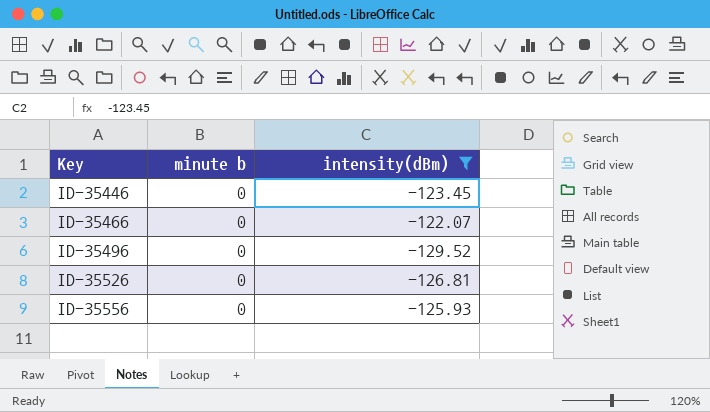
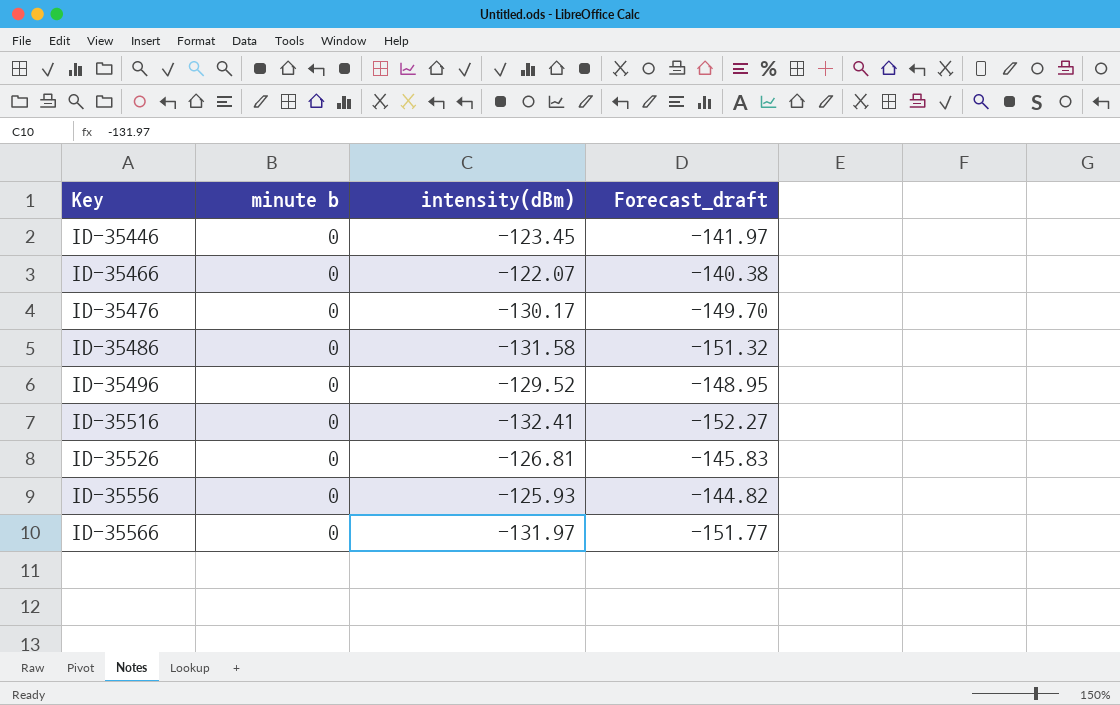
filter: intensity(dBm) >= -129.52 -> none
column Forecast_draft | formula: none -> [intensity(dBm)] * 1.15

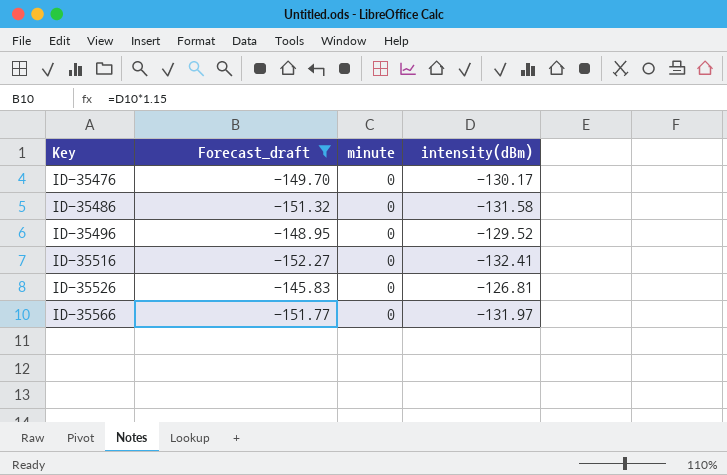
filter: none -> Forecast_draft <= -145.83
column Forecast_draft | position: 4 -> 2
column name: minute b -> minute

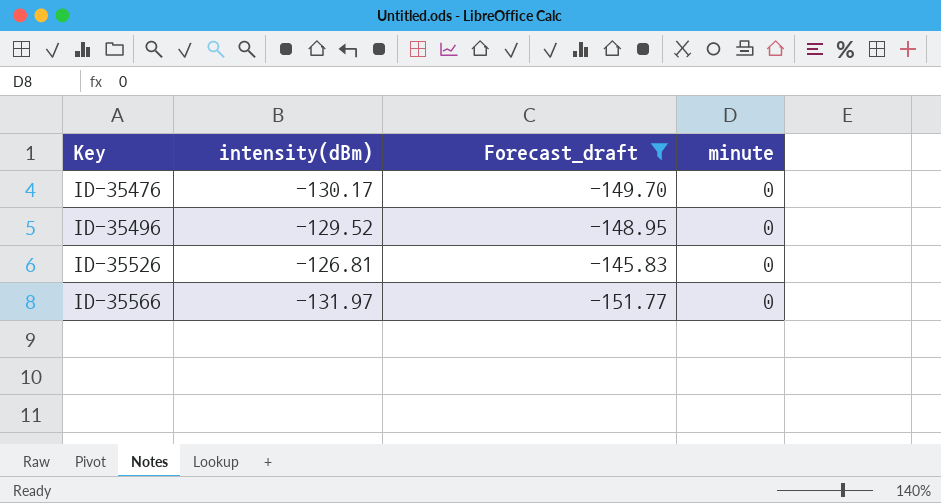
column intensity(dBm) | position: 4 -> 2
row ID-35486: -151.32 | 0 | -131.58 -> none
row ID-35516: -152.27 | 0 | -132.41 -> none

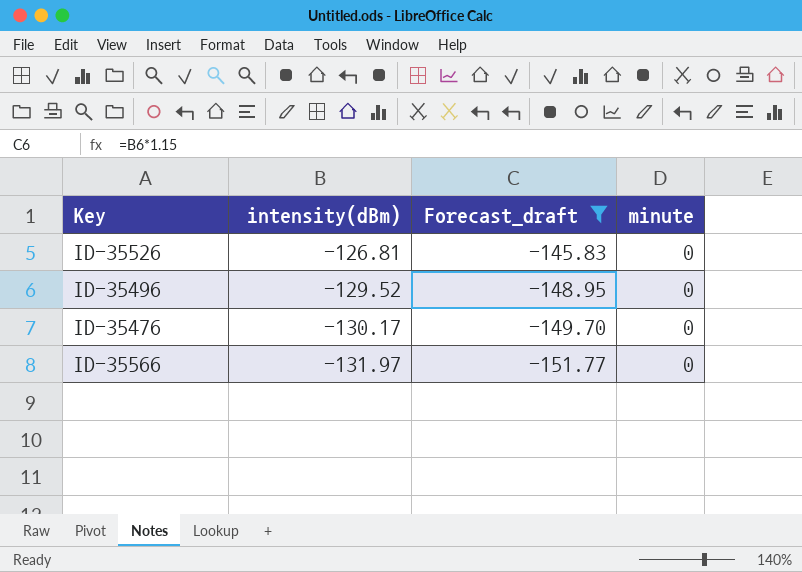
row order: Key ascending -> intensity(dBm) descending

